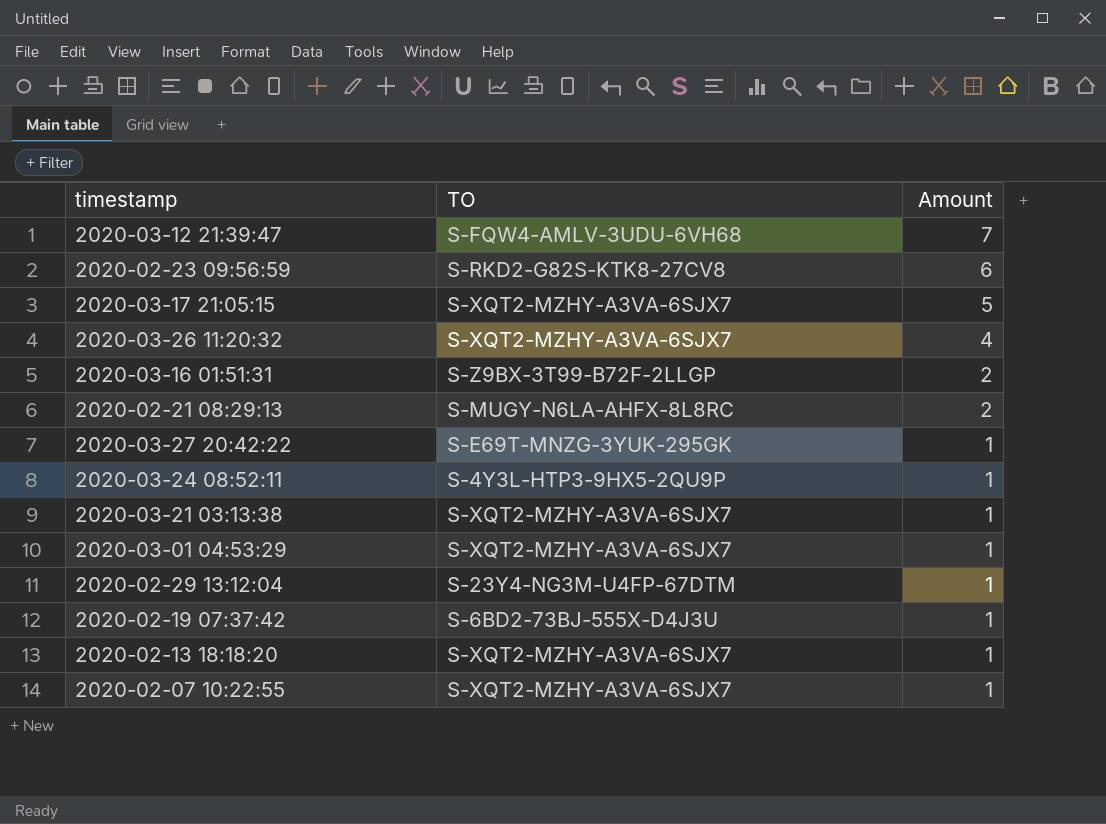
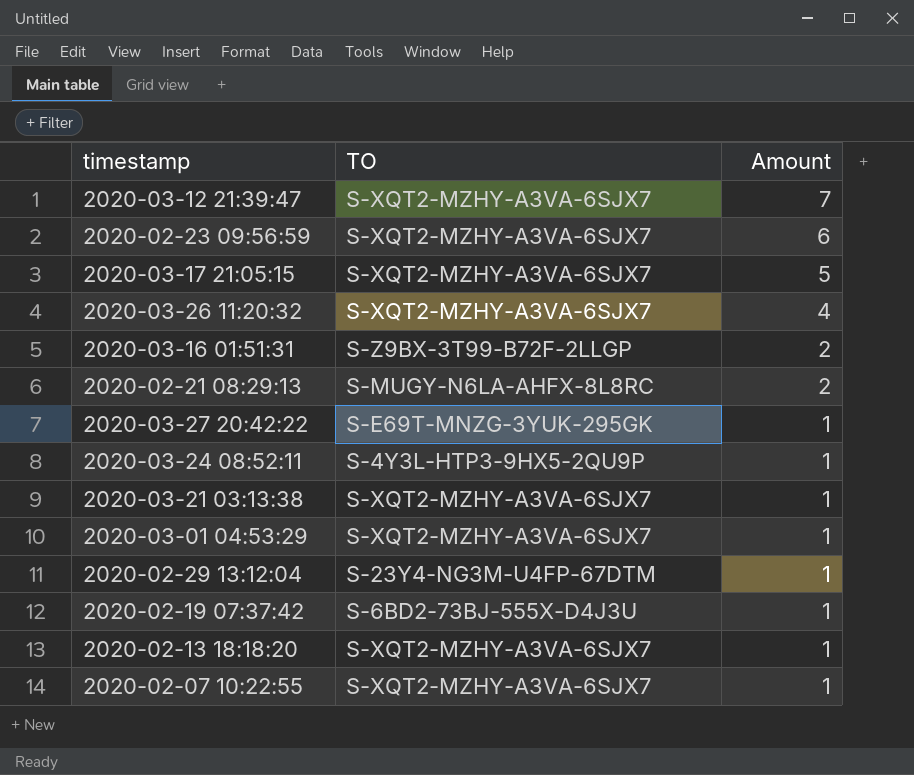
2020-03-12 21:39:47 | TO: S-FQW4-AMLV-3UDU-6VH68 -> S-XQT2-MZHY-A3VA-6SJX7
2020-02-23 09:56:59 | TO: S-RKD2-G82S-KTK8-27CV8 -> S-XQT2-MZHY-A3VA-6SJX7

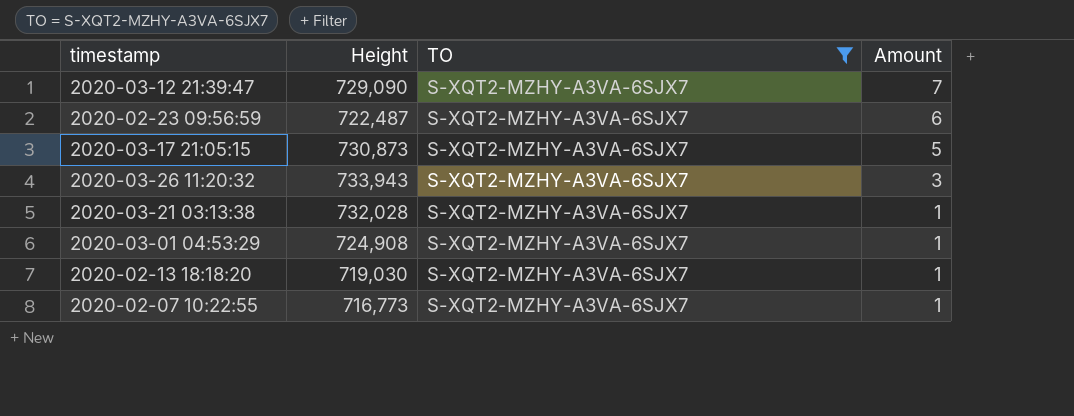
filter: none -> TO = S-XQT2-MZHY-A3VA-6SJX7
column Height | position: none -> 2
2020-03-26 11:20:32 | Amount: 4 -> 3

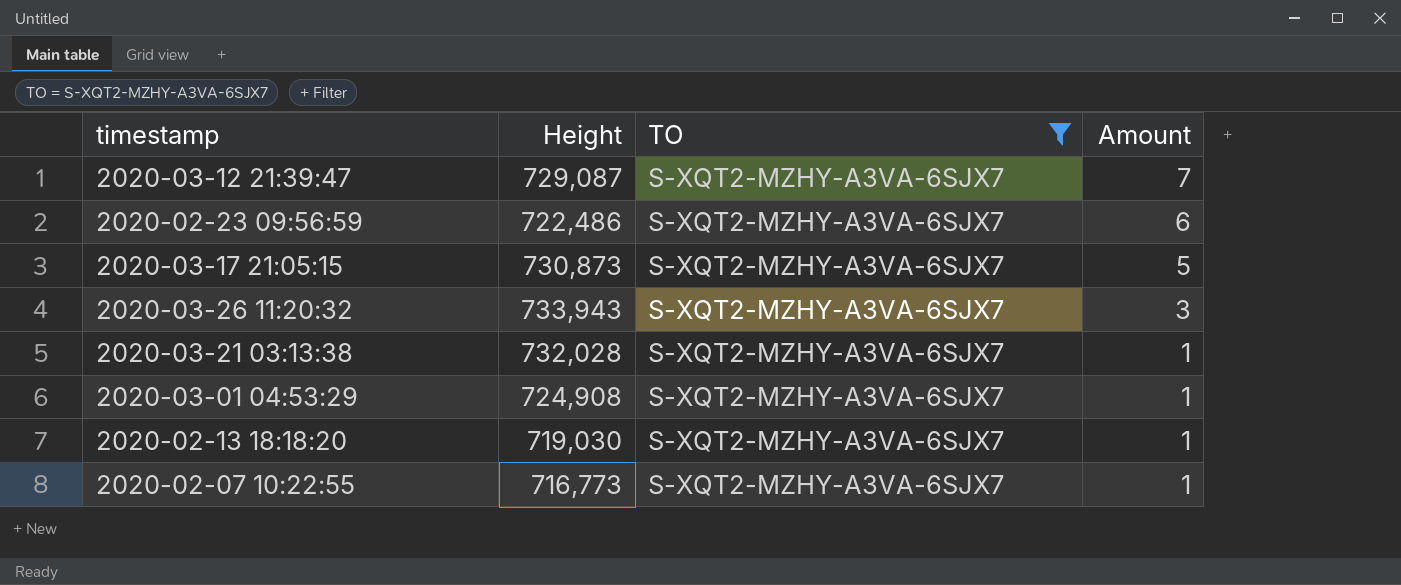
2020-03-12 21:39:47 | Height: 729,090 -> 729,087
2020-02-23 09:56:59 | Height: 722,487 -> 722,486

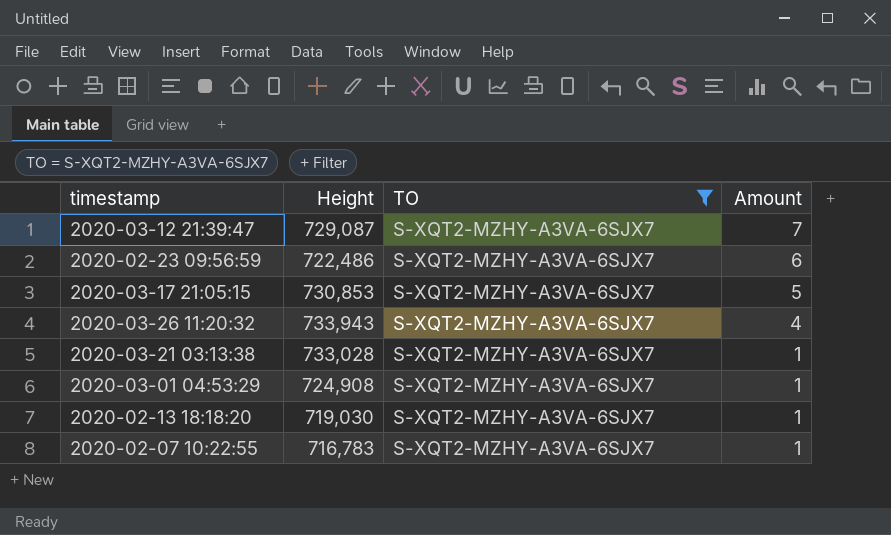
2020-03-17 21:05:15 | Height: 730,873 -> 730,853
2020-03-26 11:20:32 | Amount: 3 -> 4
2020-03-21 03:13:38 | Height: 732,028 -> 733,028
2020-02-07 10:22:55 | Height: 716,773 -> 716,783

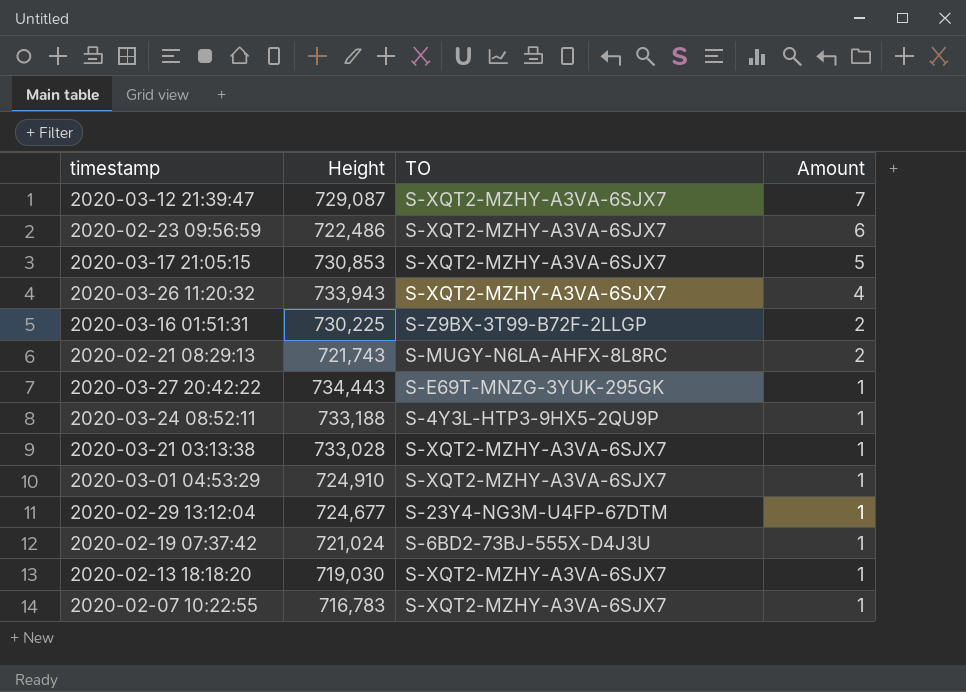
filter: TO = S-XQT2-MZHY-A3VA-6SJX7 -> none
2020-03-01 04:53:29 | Height: 724,908 -> 724,910

